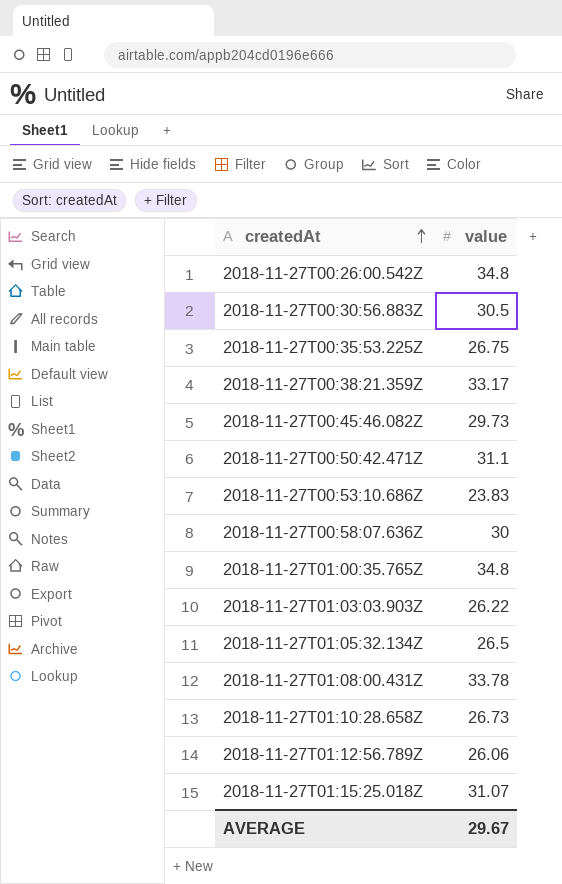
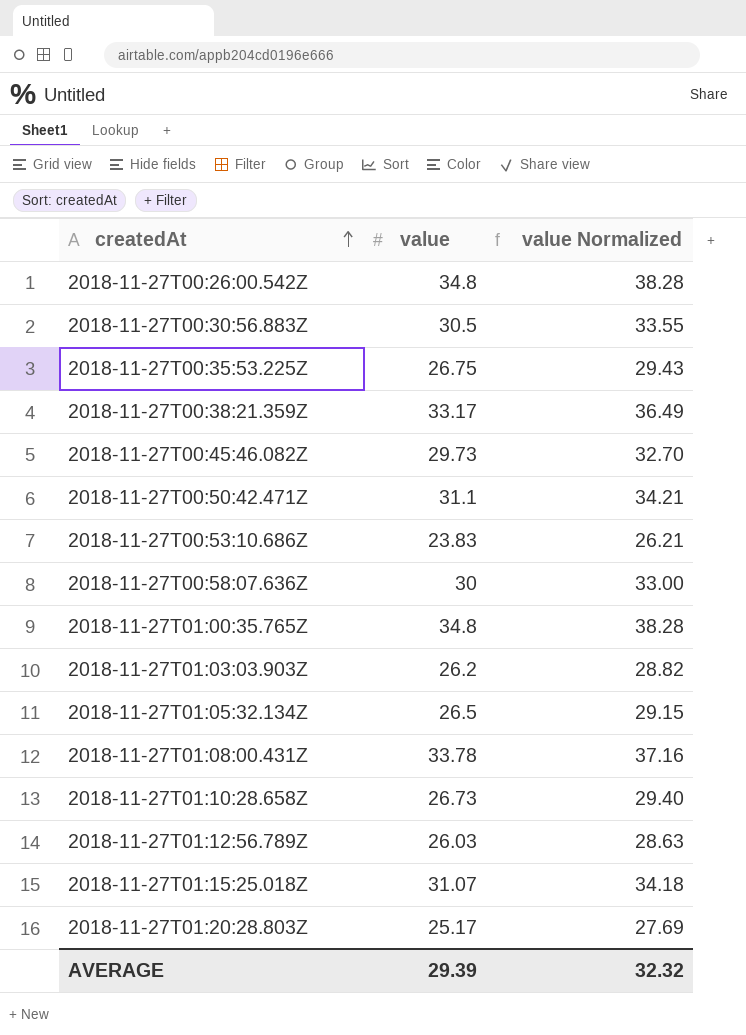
column value Normalized | formula: none -> [value] * 1.1
2018-11-27T01:03:03.903Z | value: 26.22 -> 26.2
2018-11-27T01:12:56.789Z | value: 26.06 -> 26.03
row 2018-11-27T01:20:28.803Z: none -> 25.17 | 27.69
AVERAGE | value: 29.67 -> 29.39

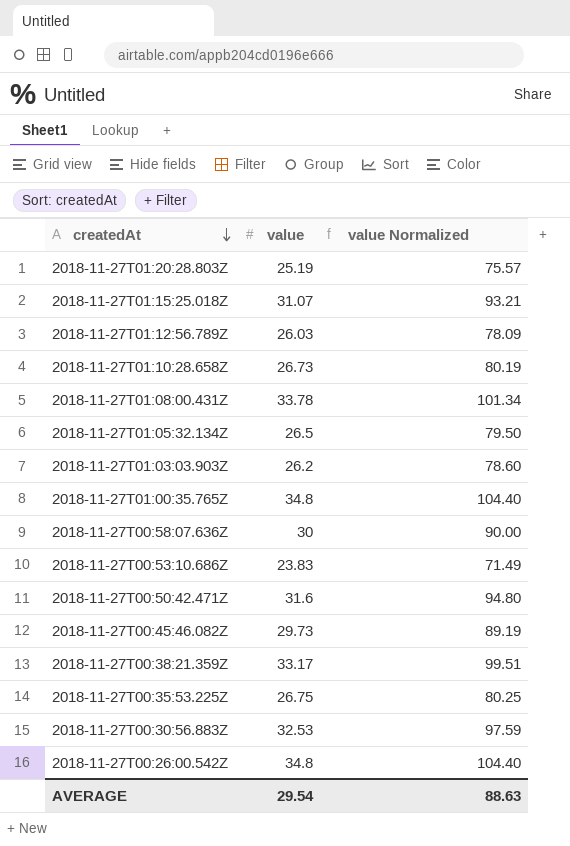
row order: createdAt ascending -> createdAt descending
column value Normalized | formula: [value] * 1.1 -> [value] * 3
2018-11-27T01:20:28.803Z | value: 25.17 -> 25.19
2018-11-27T00:50:42.471Z | value: 31.1 -> 31.6
2018-11-27T00:30:56.883Z | value: 30.5 -> 32.53
AVERAGE | value: 29.39 -> 29.54
AVERAGE | value Normalized: 32.32 -> 88.63

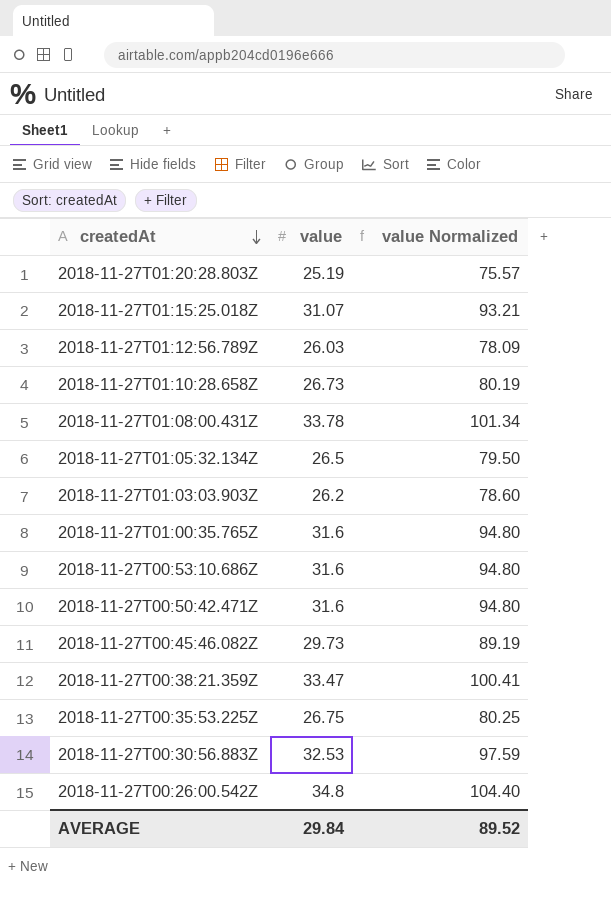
row 2018-11-27T00:58:07.636Z: 30 | 90.00 -> none
2018-11-27T01:00:35.765Z | value: 34.8 -> 31.6
2018-11-27T01:00:35.765Z | value Normalized: 104.40 -> 94.80
2018-11-27T00:53:10.686Z | value: 23.83 -> 31.6
2018-11-27T00:53:10.686Z | value Normalized: 71.49 -> 94.80
2018-11-27T00:38:21.359Z | value: 33.17 -> 33.47
2018-11-27T00:38:21.359Z | value Normalized: 99.51 -> 100.41
AVERAGE | value: 29.54 -> 29.84
AVERAGE | value Normalized: 88.63 -> 89.52

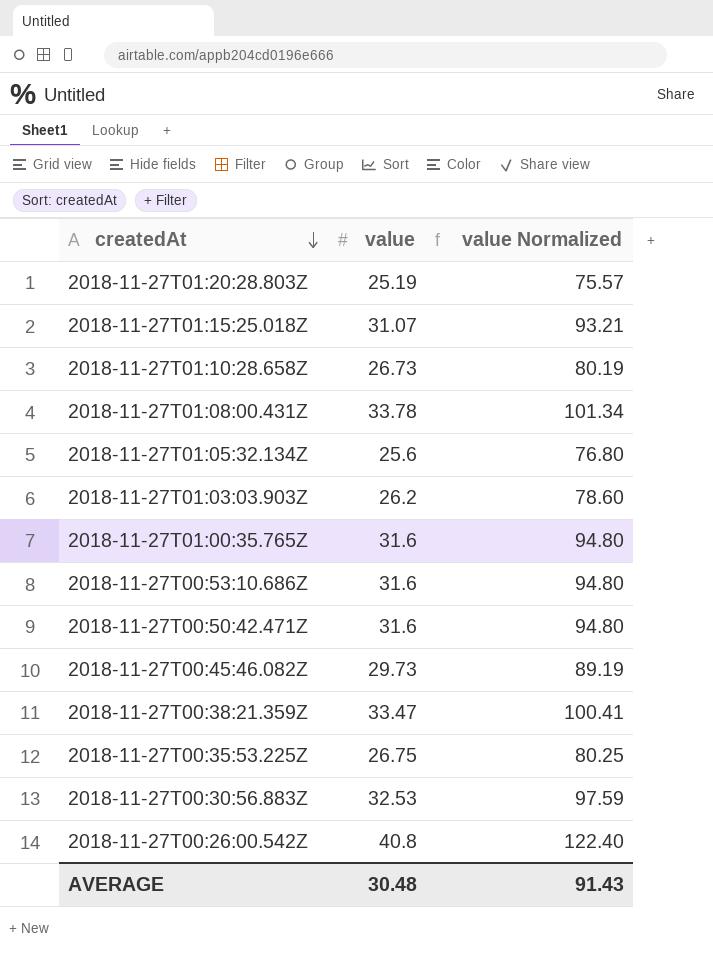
row 2018-11-27T01:12:56.789Z: 26.03 | 78.09 -> none
2018-11-27T01:05:32.134Z | value: 26.5 -> 25.6
2018-11-27T01:05:32.134Z | value Normalized: 79.50 -> 76.80
2018-11-27T00:26:00.542Z | value: 34.8 -> 40.8
2018-11-27T00:26:00.542Z | value Normalized: 104.40 -> 122.40
AVERAGE | value: 29.84 -> 30.48
AVERAGE | value Normalized: 89.52 -> 91.43

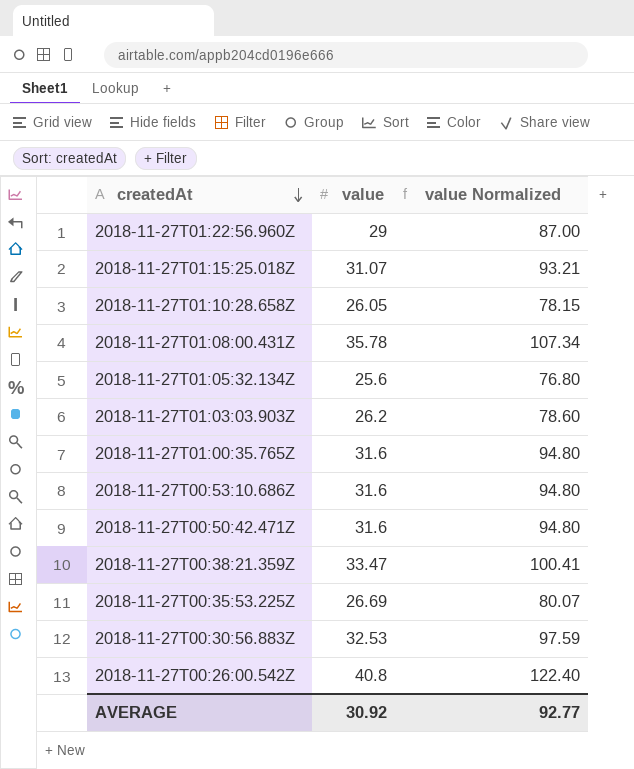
row 2018-11-27T01:20:28.803Z: 25.19 | 75.57 -> none
row 2018-11-27T00:45:46.082Z: 29.73 | 89.19 -> none
row 2018-11-27T01:22:56.960Z: none -> 29 | 87.00
2018-11-27T01:10:28.658Z | value: 26.73 -> 26.05
2018-11-27T01:10:28.658Z | value Normalized: 80.19 -> 78.15
2018-11-27T01:08:00.431Z | value: 33.78 -> 35.78
2018-11-27T01:08:00.431Z | value Normalized: 101.34 -> 107.34
2018-11-27T00:35:53.225Z | value: 26.75 -> 26.69
2018-11-27T00:35:53.225Z | value Normalized: 80.25 -> 80.07
AVERAGE | value: 30.48 -> 30.92
AVERAGE | value Normalized: 91.43 -> 92.77

